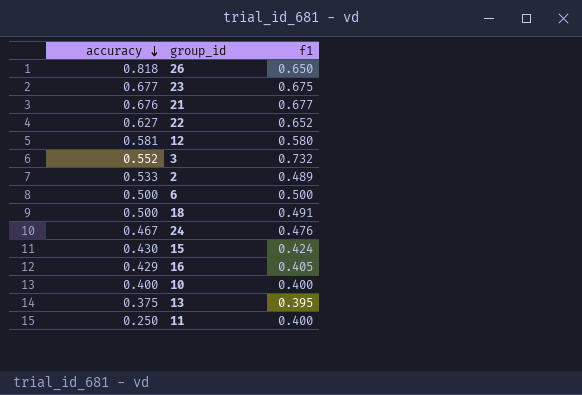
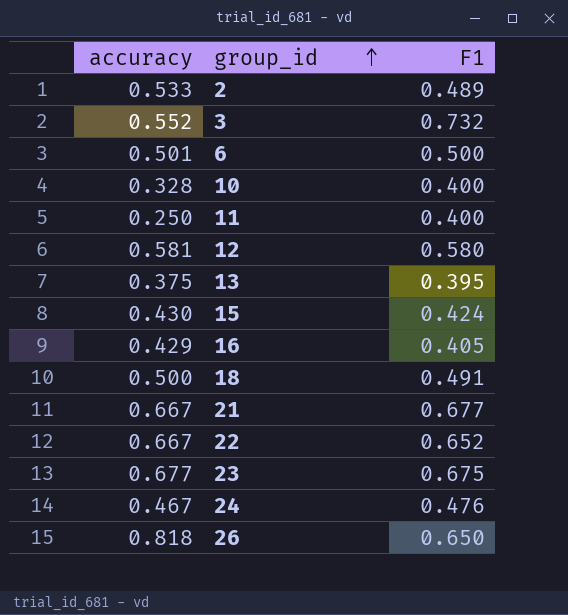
row order: accuracy descending -> group_id ascending
column name: f1 -> F1
6 | accuracy: 0.500 -> 0.501
10 | accuracy: 0.400 -> 0.328
21 | accuracy: 0.676 -> 0.667
22 | accuracy: 0.627 -> 0.667

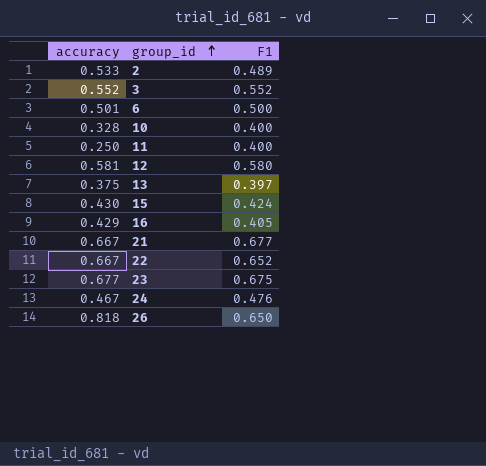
row 18: 0.500 | 0.491 -> none
3 | F1: 0.732 -> 0.552
13 | F1: 0.395 -> 0.397

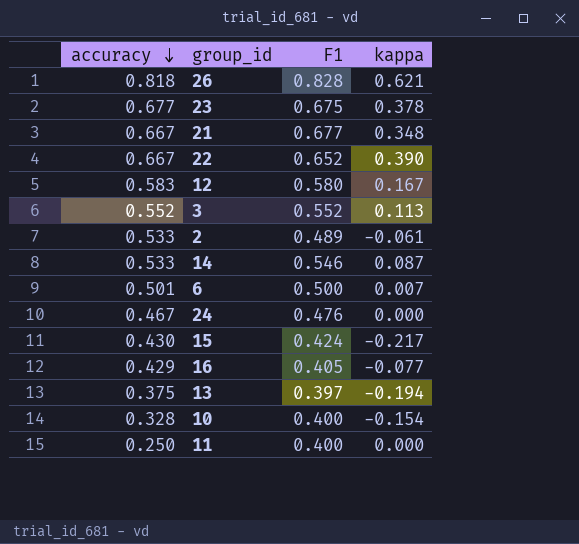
row order: group_id ascending -> accuracy descending
column kappa | position: none -> 4
26 | F1: 0.650 -> 0.828
12 | accuracy: 0.581 -> 0.583
row 14: none -> 0.533 | 0.546 | 0.087

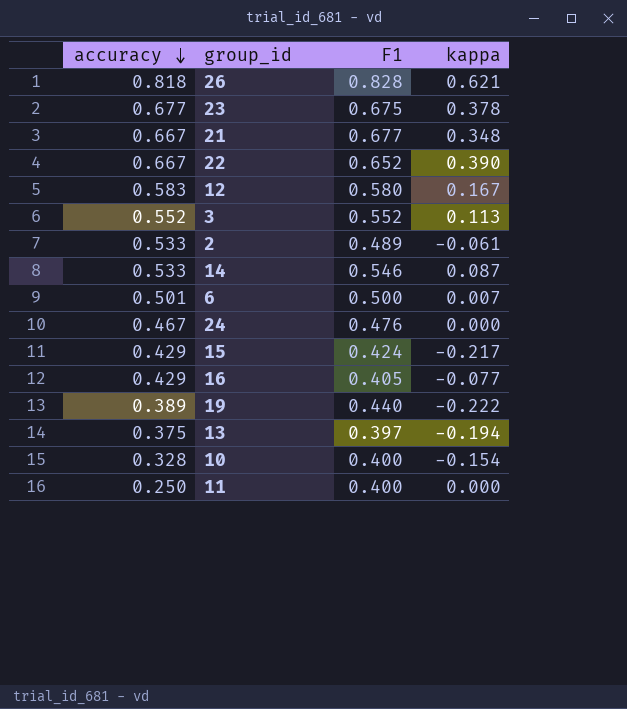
15 | accuracy: 0.430 -> 0.429
row 19: none -> 0.389 | 0.440 | -0.222

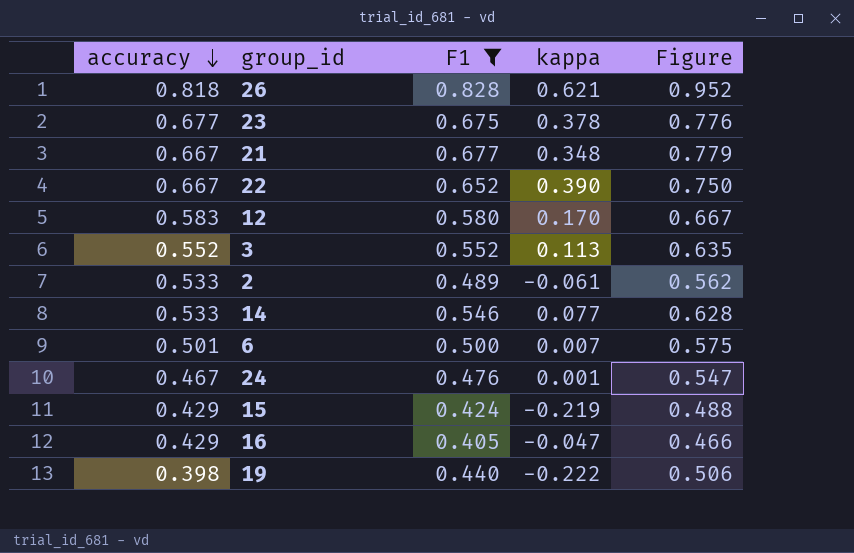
filter: none -> F1 >= 0.405
column Figure | formula: none -> [F1] * 1.15
12 | kappa: 0.167 -> 0.170
14 | kappa: 0.087 -> 0.077
24 | kappa: 0.000 -> 0.001
15 | kappa: -0.217 -> -0.219
16 | kappa: -0.077 -> -0.047
19 | accuracy: 0.389 -> 0.398

